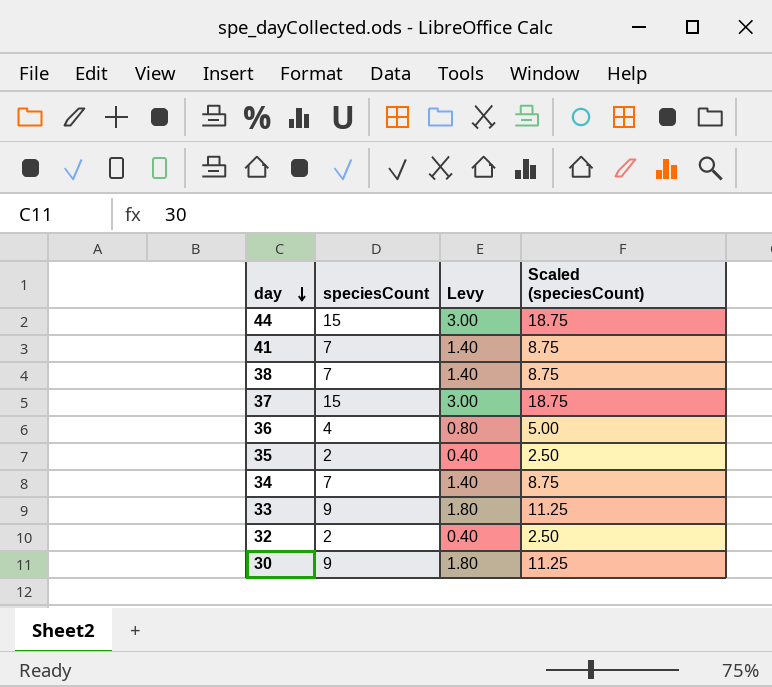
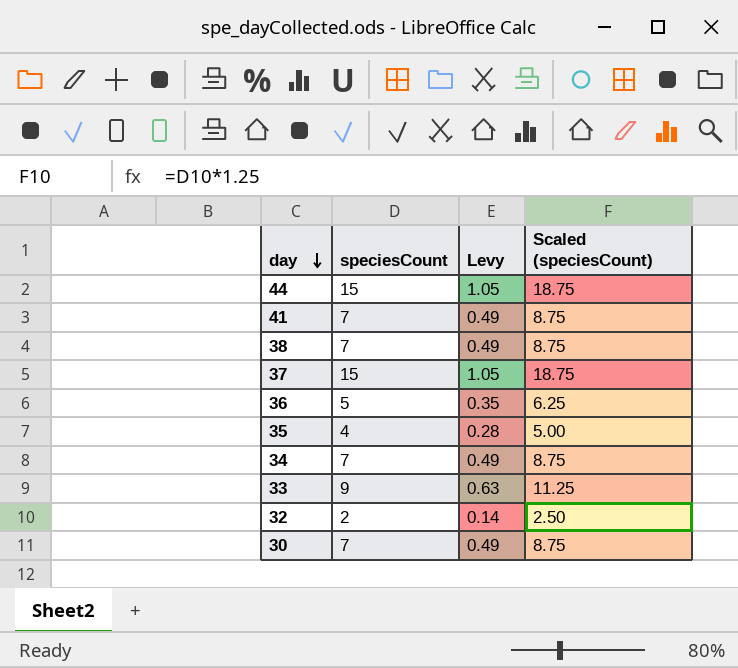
column Levy | formula: [speciesCount] * 0.2 -> [speciesCount] * 0.07
36 | speciesCount: 4 -> 5
36 | Scaled (speciesCount): 5.00 -> 6.25
35 | speciesCount: 2 -> 4
35 | Scaled (speciesCount): 2.50 -> 5.00
30 | speciesCount: 9 -> 7
30 | Scaled (speciesCount): 11.25 -> 8.75

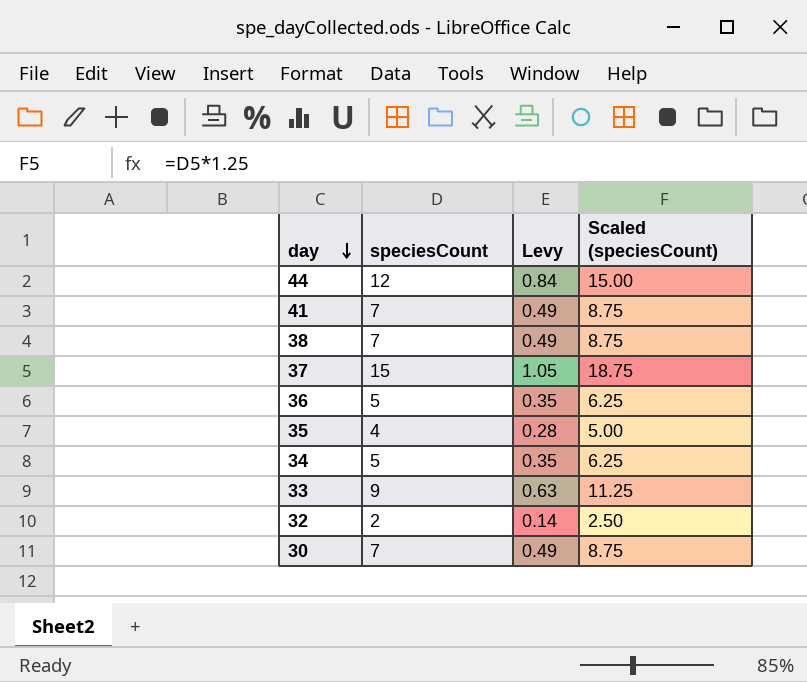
44 | speciesCount: 15 -> 12
44 | Levy: 1.05 -> 0.84
44 | Scaled (speciesCount): 18.75 -> 15.00
34 | speciesCount: 7 -> 5
34 | Levy: 0.49 -> 0.35
34 | Scaled (speciesCount): 8.75 -> 6.25

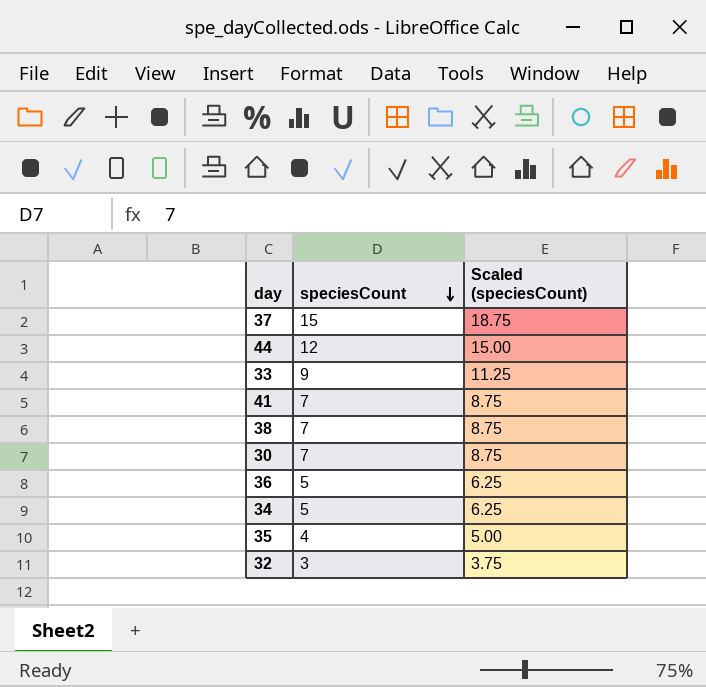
row order: day descending -> speciesCount descending
column Levy | formula: [speciesCount] * 0.07 -> none
32 | speciesCount: 2 -> 3
32 | Scaled (speciesCount): 2.50 -> 3.75

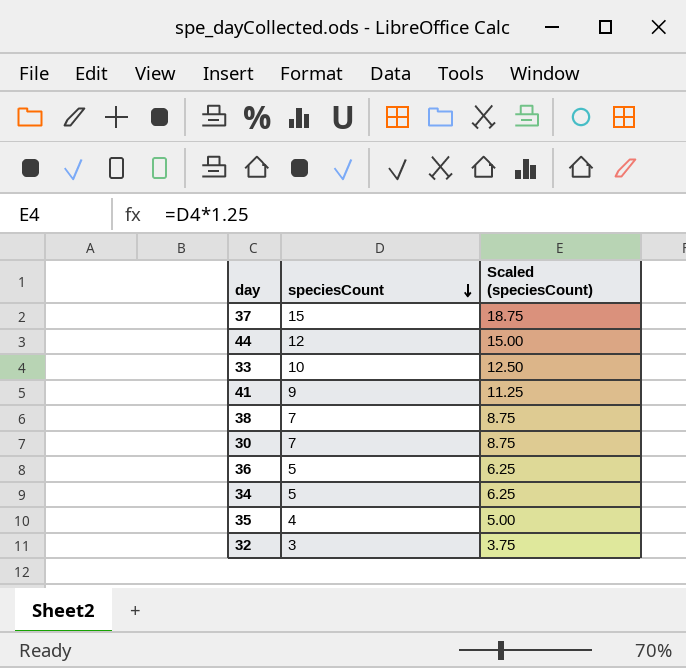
33 | speciesCount: 9 -> 10
33 | Scaled (speciesCount): 11.25 -> 12.50
41 | speciesCount: 7 -> 9
41 | Scaled (speciesCount): 8.75 -> 11.25

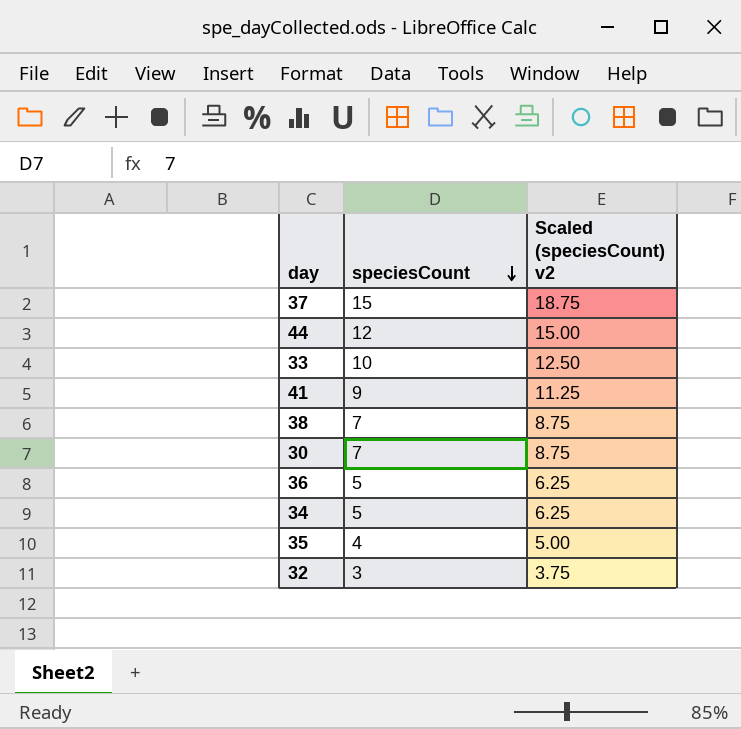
column name: Scaled (speciesCount) -> Scaled (speciesCount) v2

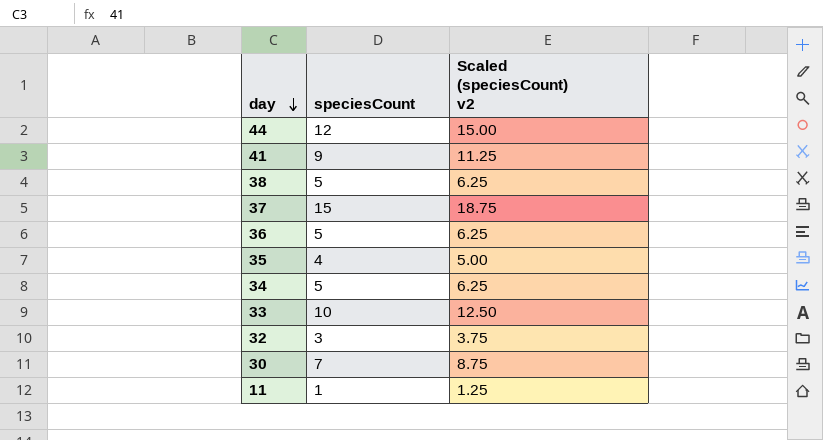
row order: speciesCount descending -> day descending
38 | speciesCount: 7 -> 5
38 | Scaled (speciesCount) v2: 8.75 -> 6.25
row 11: none -> 1 | 1.25

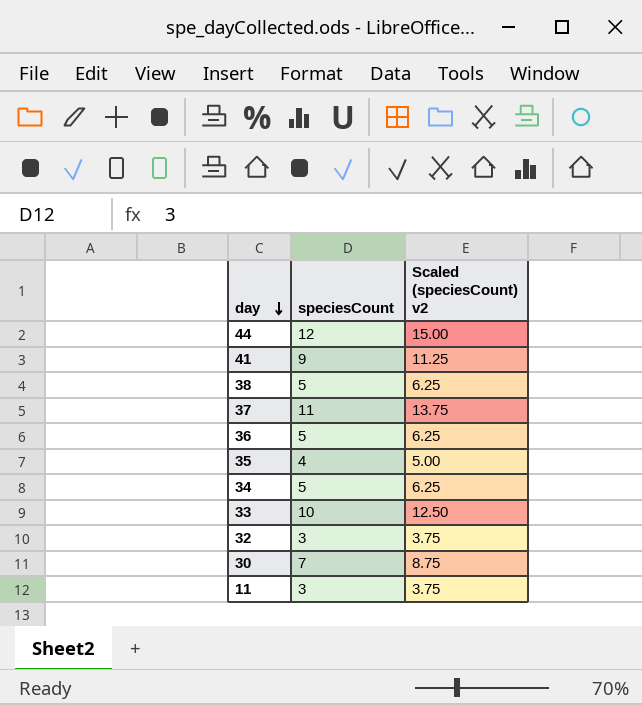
37 | speciesCount: 15 -> 11
37 | Scaled (speciesCount) v2: 18.75 -> 13.75
11 | speciesCount: 1 -> 3
11 | Scaled (speciesCount) v2: 1.25 -> 3.75

